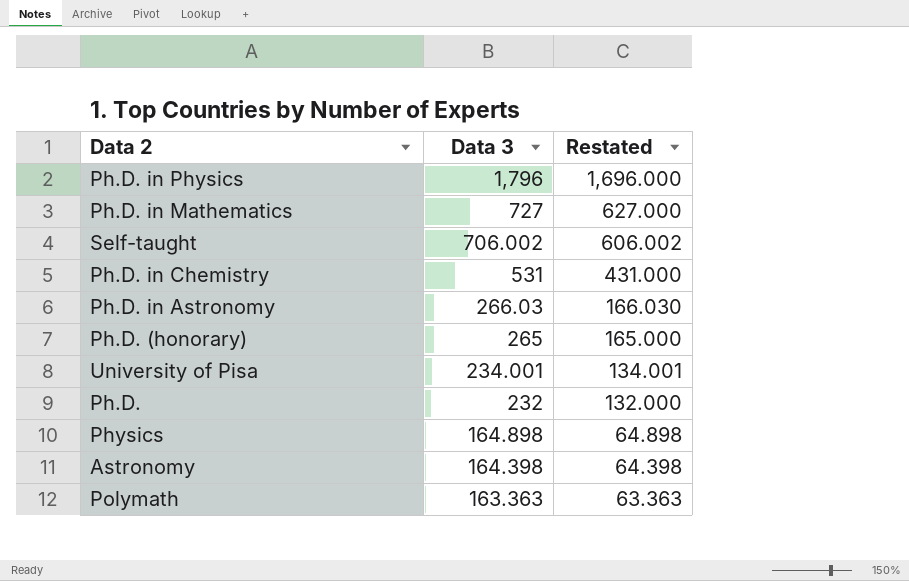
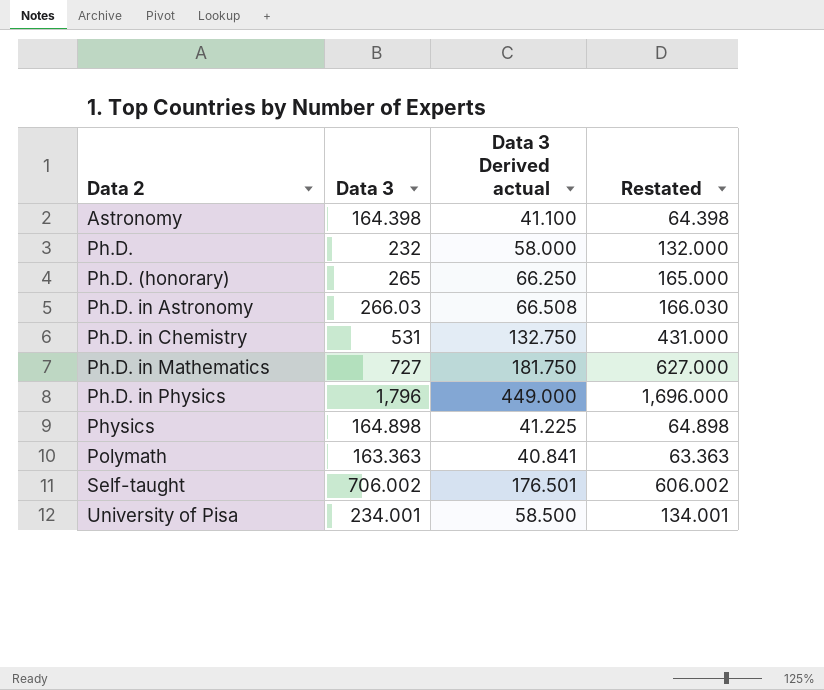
row order: Data 3 descending -> Data 2 ascending
column Data 3 Derived actual | formula: none -> [Data 3] * 0.25

